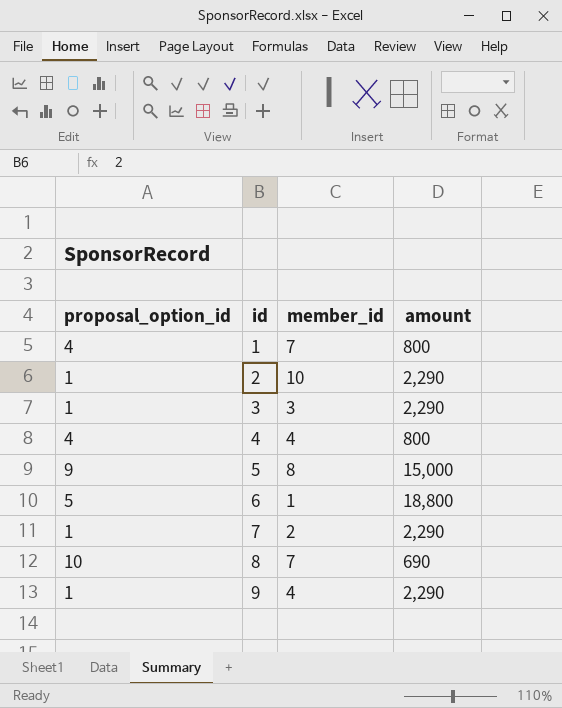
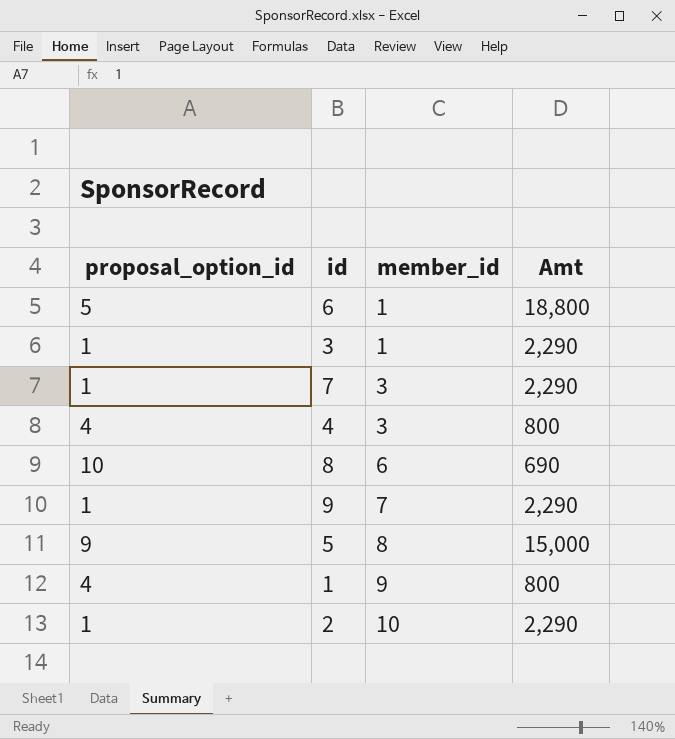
row order: id ascending -> member_id ascending
column name: amount -> Amt
3 | member_id: 3 -> 1
7 | member_id: 2 -> 3
4 | member_id: 4 -> 3
8 | member_id: 7 -> 6
9 | member_id: 4 -> 7
1 | member_id: 7 -> 9

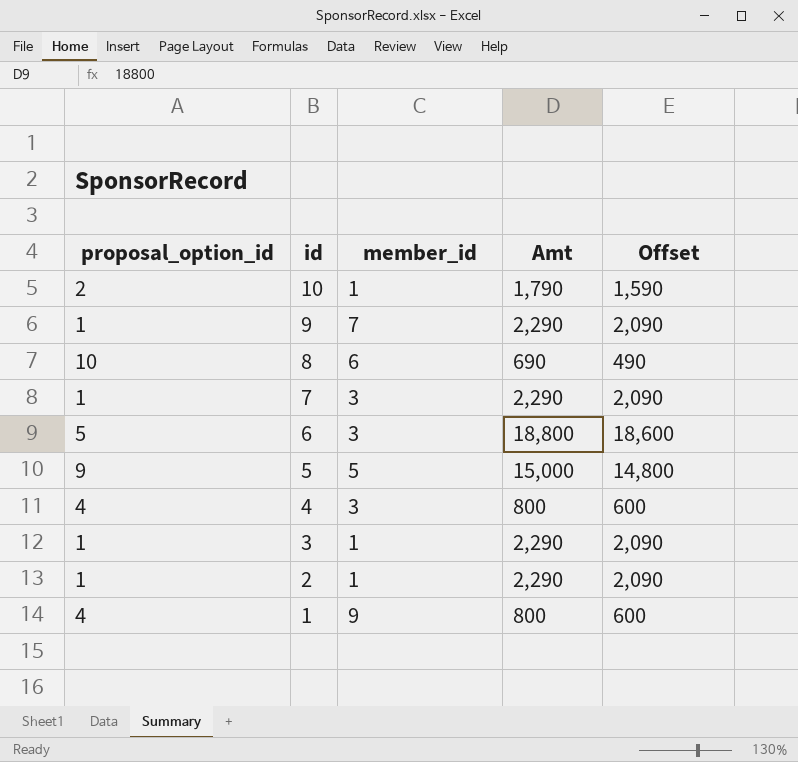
row order: member_id ascending -> id descending
column Offset | formula: none -> [Amt] - 200
row 10: none -> 2 | 1 | 1,790 | 1,590
6 | member_id: 1 -> 3
5 | member_id: 8 -> 5
2 | member_id: 10 -> 1

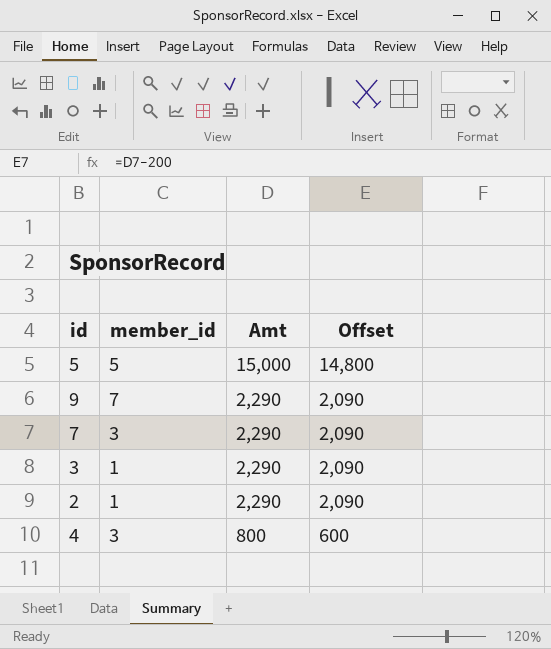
row order: id descending -> Amt descending
column proposal_option_id | position: 1 -> none
row 10: 2 | 1 | 1,790 | 1,590 -> none
row 8: 10 | 6 | 690 | 490 -> none
row 6: 5 | 3 | 18,800 | 18,600 -> none
row 1: 4 | 9 | 800 | 600 -> none

